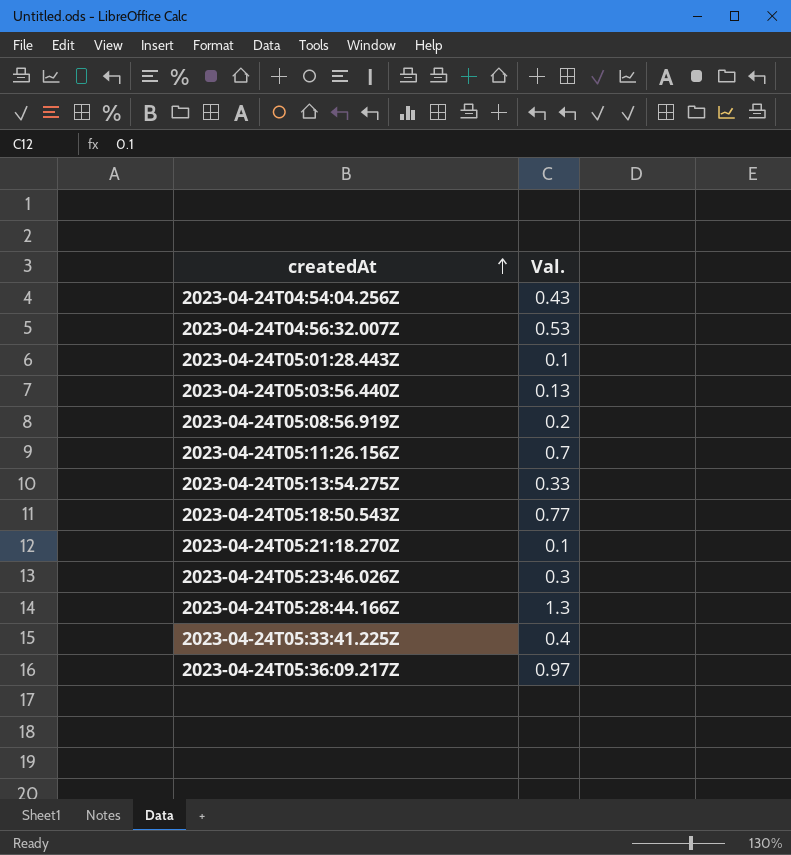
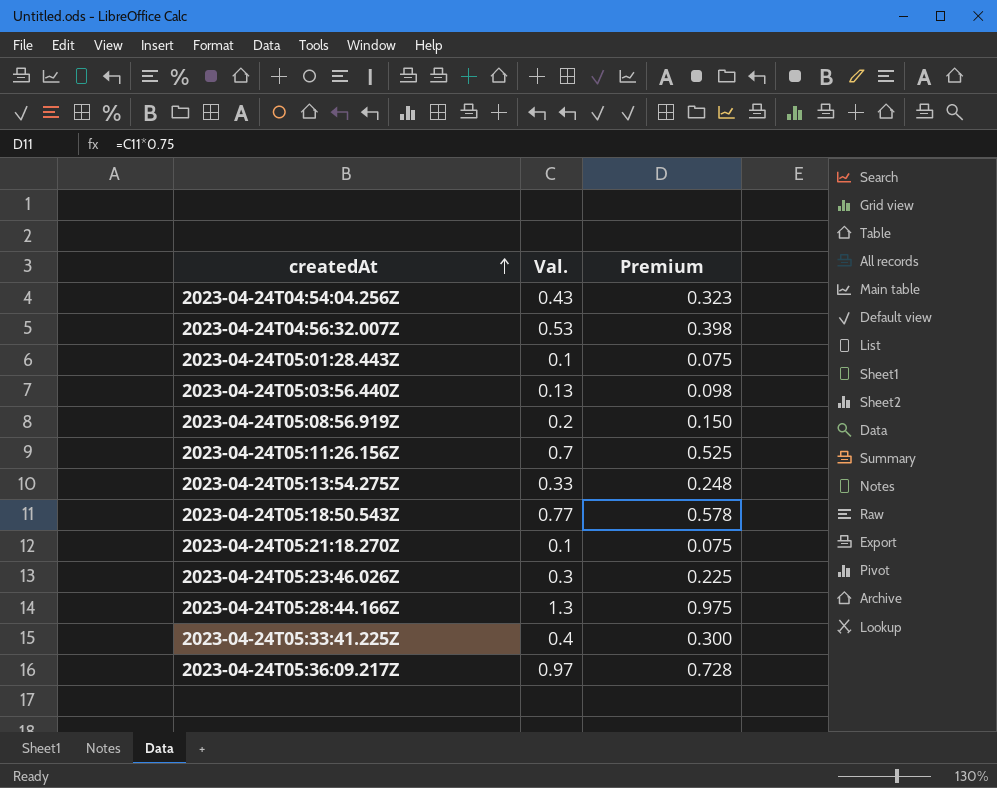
column Premium | formula: none -> [Val.] * 0.75

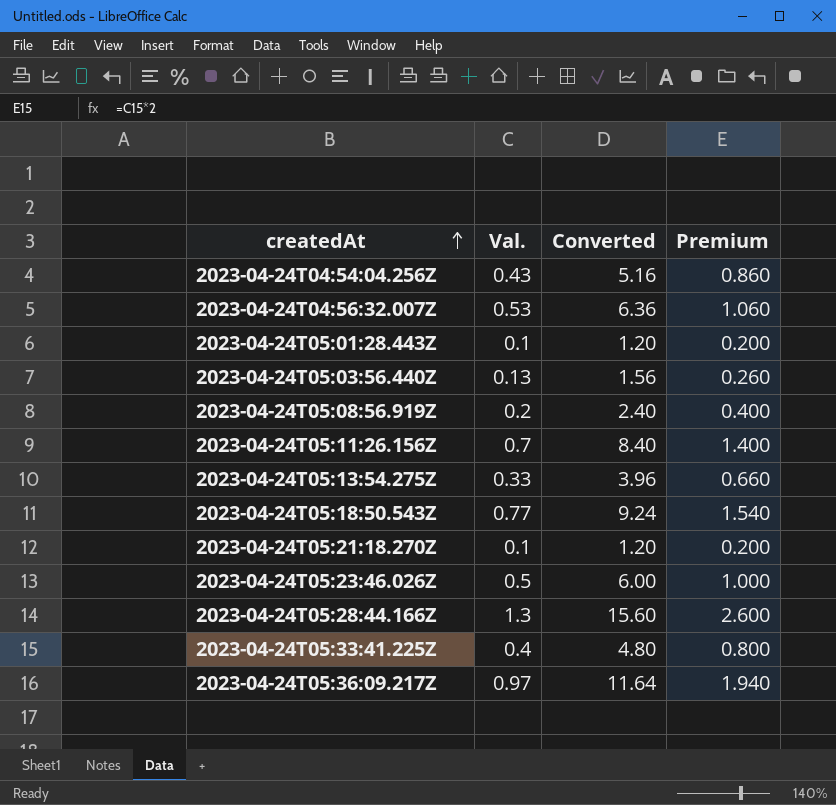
column Converted | formula: none -> [Val.] * 12
column Premium | formula: [Val.] * 0.75 -> [Val.] * 2
2023-04-24T05:23:46.026Z | Val.: 0.3 -> 0.5

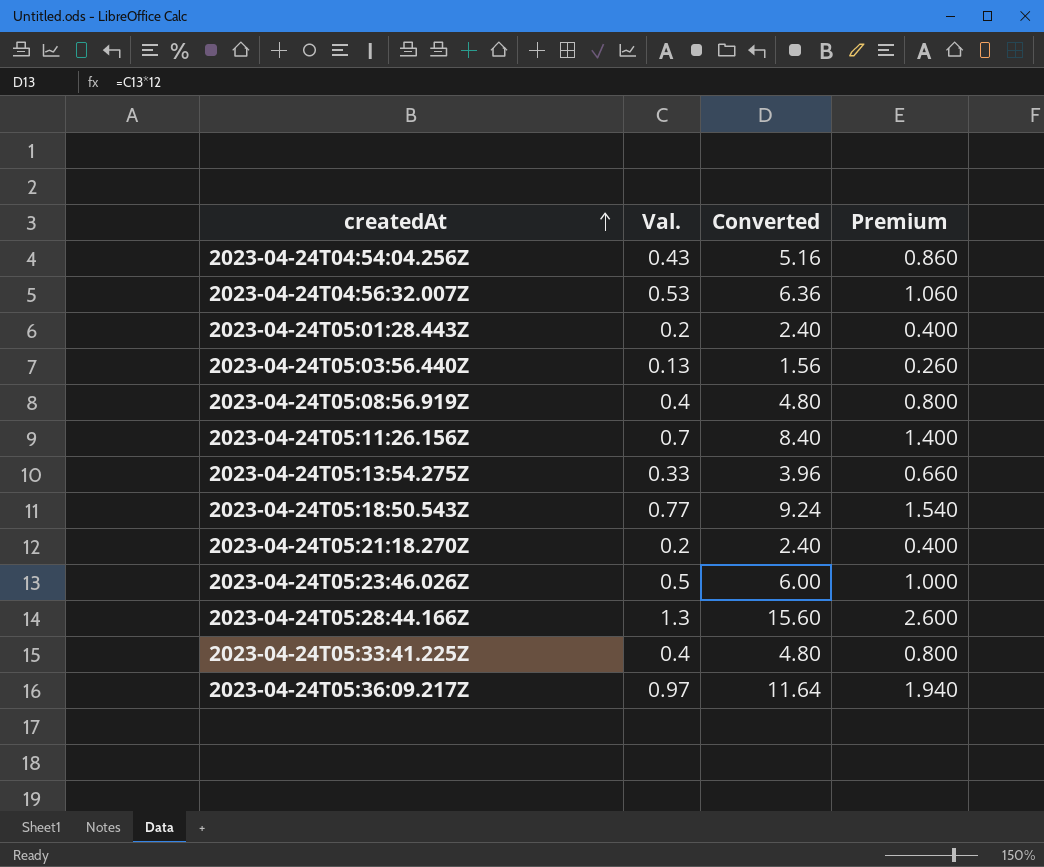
2023-04-24T05:01:28.443Z | Val.: 0.1 -> 0.2
2023-04-24T05:01:28.443Z | Converted: 1.20 -> 2.40
2023-04-24T05:01:28.443Z | Premium: 0.200 -> 0.400
2023-04-24T05:08:56.919Z | Val.: 0.2 -> 0.4
2023-04-24T05:08:56.919Z | Converted: 2.40 -> 4.80
2023-04-24T05:08:56.919Z | Premium: 0.400 -> 0.800
2023-04-24T05:21:18.270Z | Val.: 0.1 -> 0.2
2023-04-24T05:21:18.270Z | Converted: 1.20 -> 2.40
2023-04-24T05:21:18.270Z | Premium: 0.200 -> 0.400

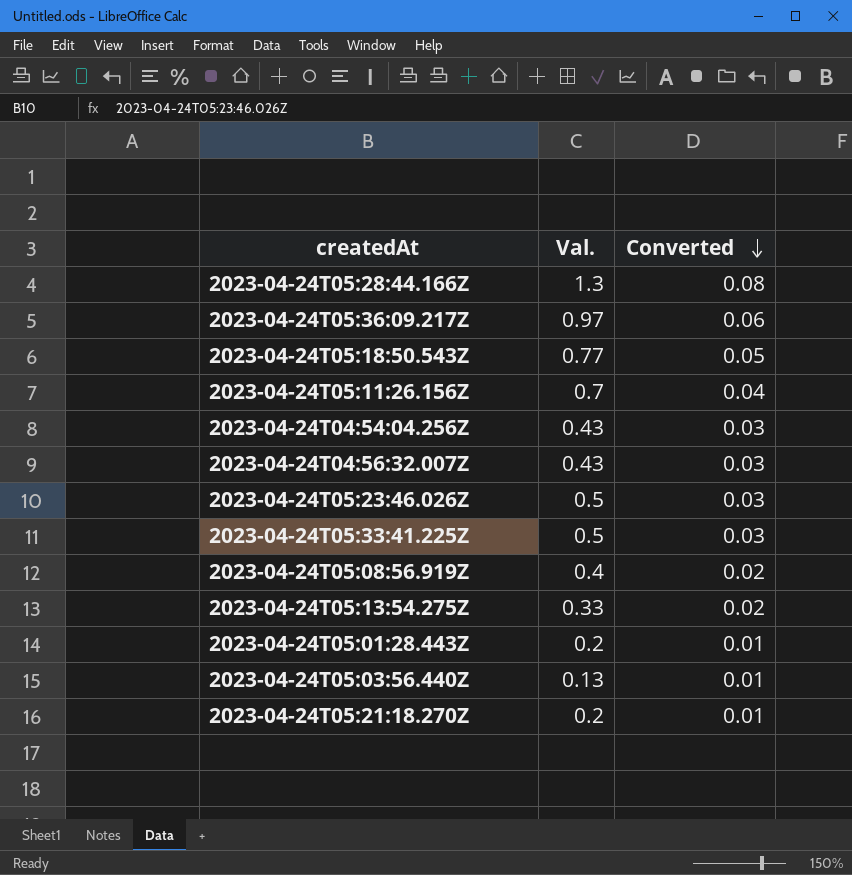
row order: createdAt ascending -> Converted descending
column Premium | formula: [Val.] * 2 -> none
column Converted | formula: [Val.] * 12 -> [Val.] * 0.06
2023-04-24T04:56:32.007Z | Val.: 0.53 -> 0.43
2023-04-24T05:33:41.225Z | Val.: 0.4 -> 0.5

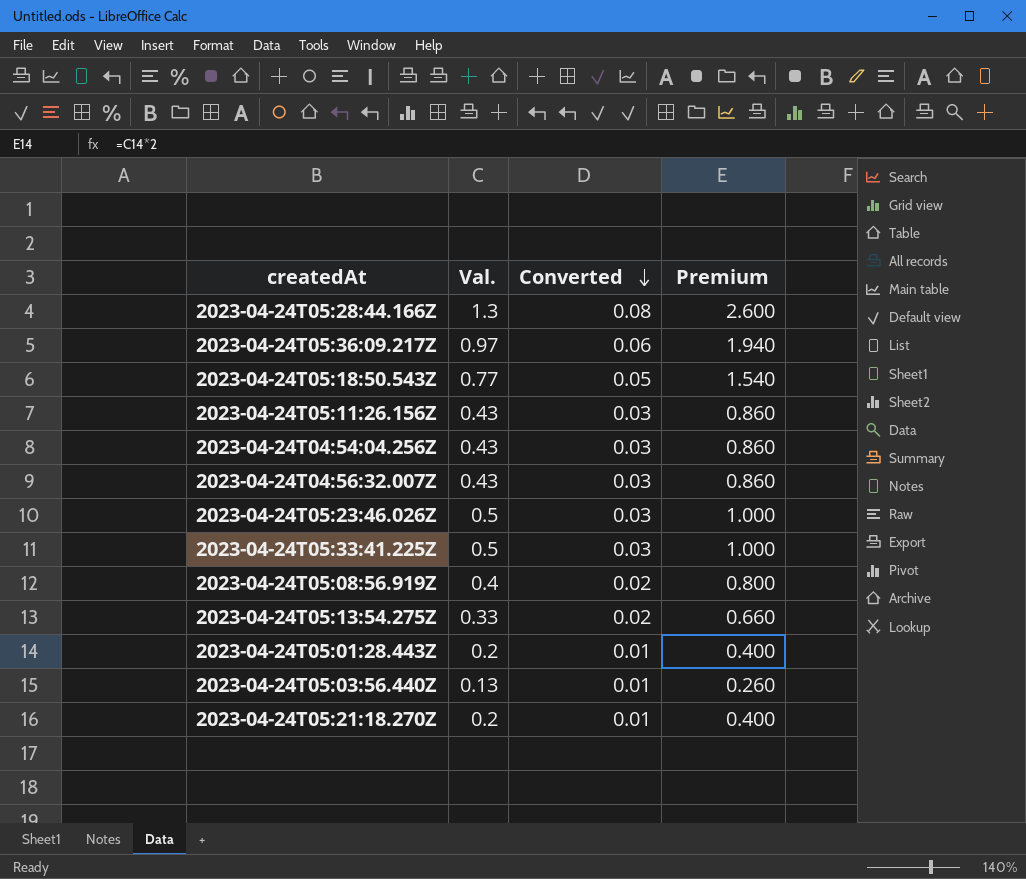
column Premium | formula: none -> [Val.] * 2
2023-04-24T05:11:26.156Z | Val.: 0.7 -> 0.43
2023-04-24T05:11:26.156Z | Converted: 0.04 -> 0.03

